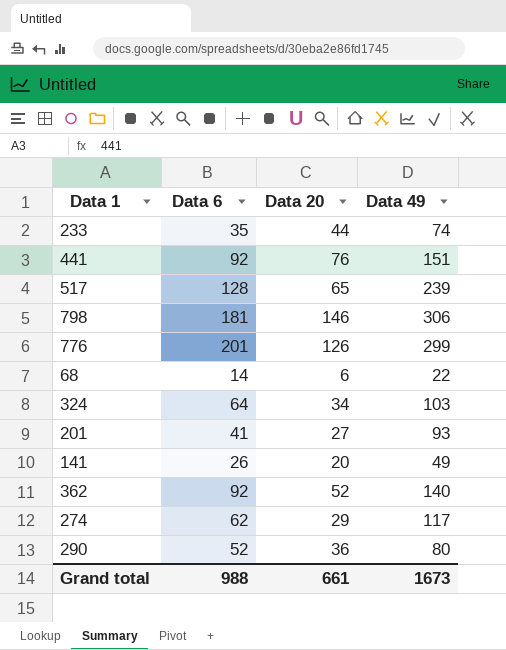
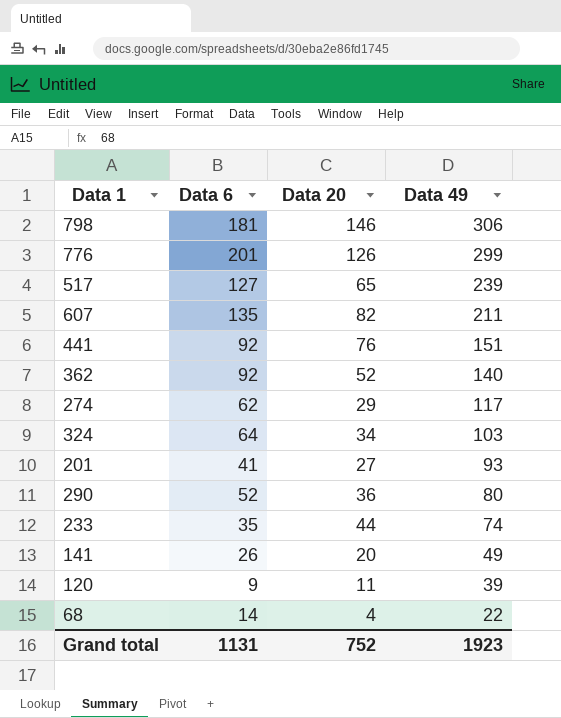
row order: none -> Data 49 descending
517 | Data 6: 128 -> 127
row 607: none -> 135 | 82 | 211
row 120: none -> 9 | 11 | 39
68 | Data 20: 6 -> 4
Grand total | Data 6: 988 -> 1131
Grand total | Data 20: 661 -> 752
Grand total | Data 49: 1673 -> 1923

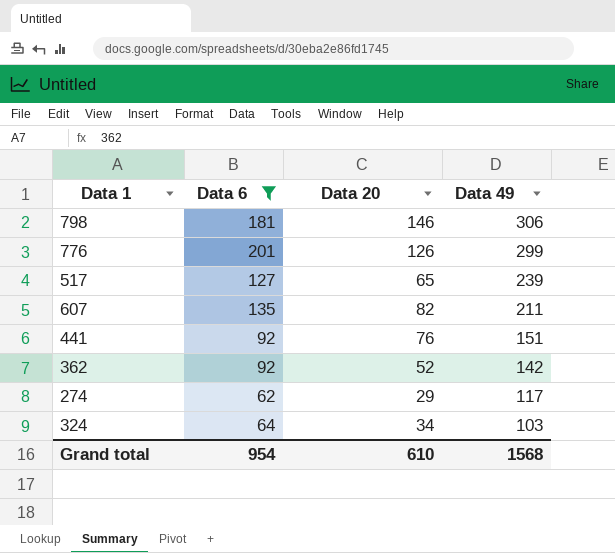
filter: none -> Data 6 >= 62
362 | Data 49: 140 -> 142
Grand total | Data 6: 1131 -> 954
Grand total | Data 20: 752 -> 610
Grand total | Data 49: 1923 -> 1568

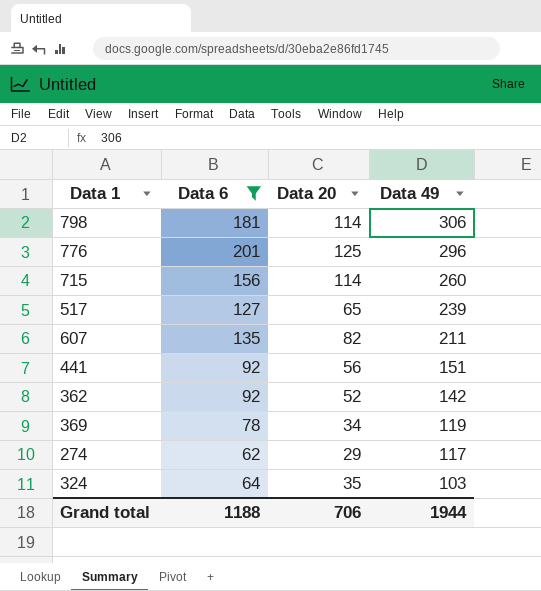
798 | Data 20: 146 -> 114
776 | Data 20: 126 -> 125
776 | Data 49: 299 -> 296
row 715: none -> 156 | 114 | 260
441 | Data 20: 76 -> 56
row 369: none -> 78 | 34 | 119
324 | Data 20: 34 -> 35
Grand total | Data 6: 954 -> 1188
Grand total | Data 20: 610 -> 706
Grand total | Data 49: 1568 -> 1944

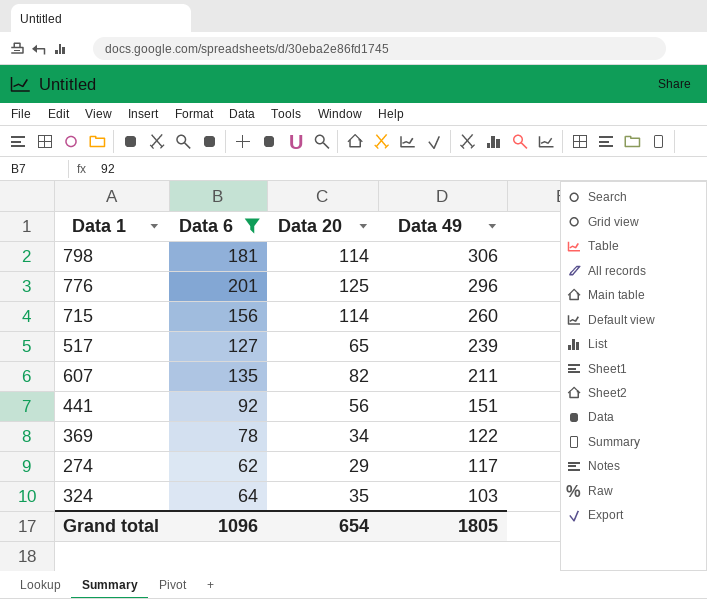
row 362: 92 | 52 | 142 -> none
369 | Data 49: 119 -> 122
Grand total | Data 6: 1188 -> 1096
Grand total | Data 20: 706 -> 654
Grand total | Data 49: 1944 -> 1805

